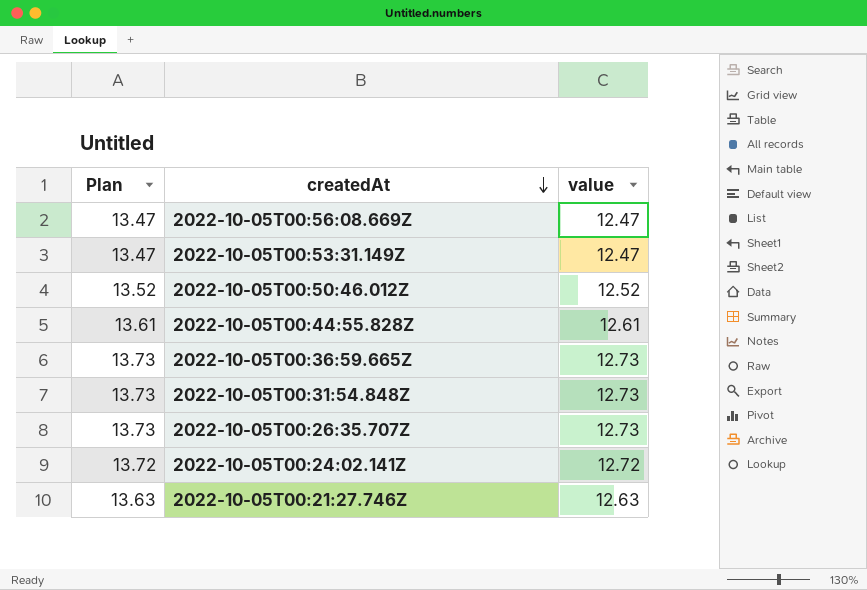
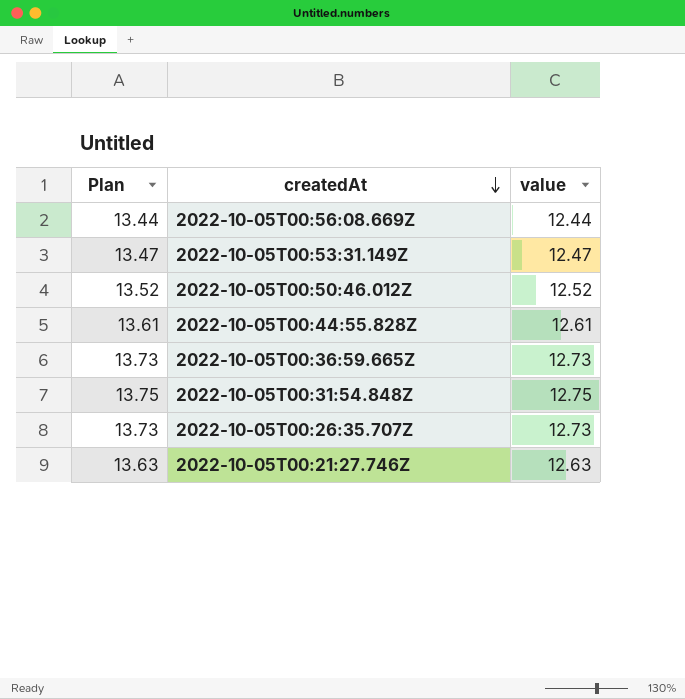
row 2022-10-05T00:24:02.141Z: 13.72 | 12.72 -> none
2022-10-05T00:56:08.669Z | Plan: 13.47 -> 13.44
2022-10-05T00:56:08.669Z | value: 12.47 -> 12.44
2022-10-05T00:31:54.848Z | Plan: 13.73 -> 13.75
2022-10-05T00:31:54.848Z | value: 12.73 -> 12.75

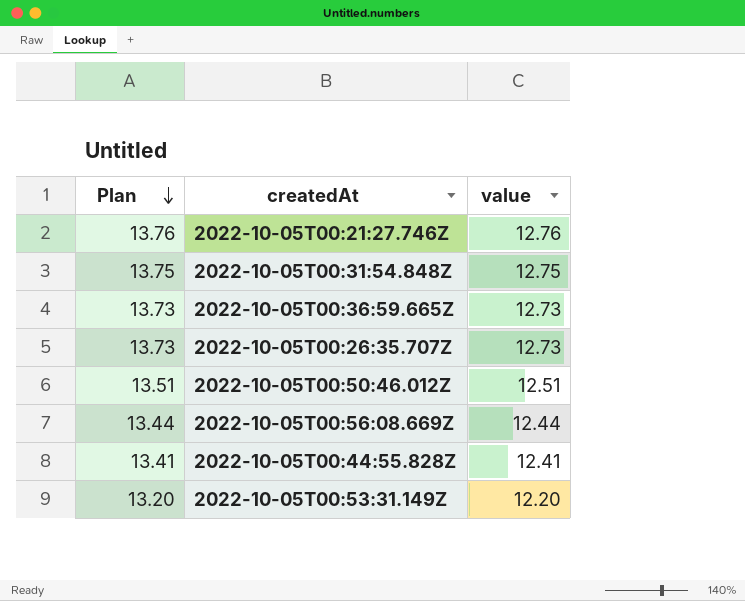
row order: createdAt descending -> Plan descending
2022-10-05T00:21:27.746Z | Plan: 13.63 -> 13.76
2022-10-05T00:21:27.746Z | value: 12.63 -> 12.76
2022-10-05T00:50:46.012Z | Plan: 13.52 -> 13.51
2022-10-05T00:50:46.012Z | value: 12.52 -> 12.51
2022-10-05T00:44:55.828Z | Plan: 13.61 -> 13.41
2022-10-05T00:44:55.828Z | value: 12.61 -> 12.41
2022-10-05T00:53:31.149Z | Plan: 13.47 -> 13.20
2022-10-05T00:53:31.149Z | value: 12.47 -> 12.20

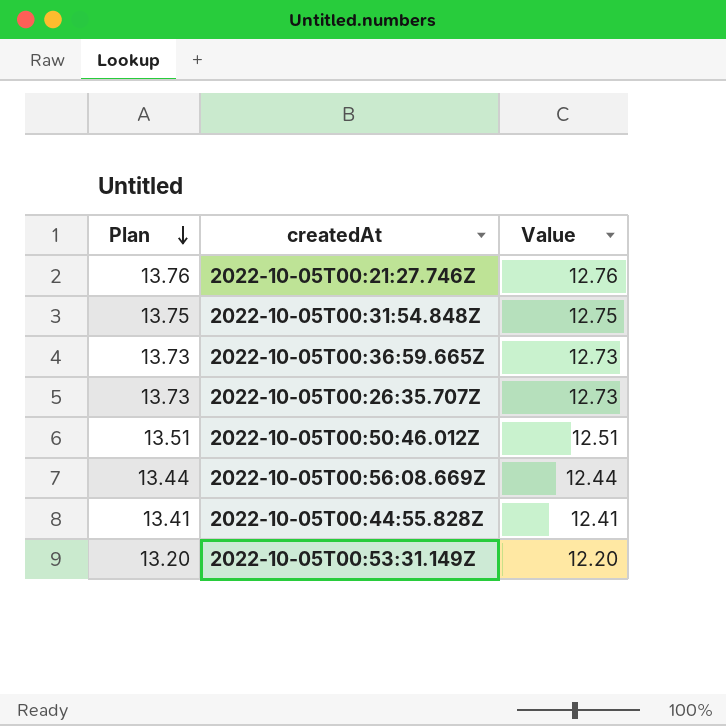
column name: value -> Value

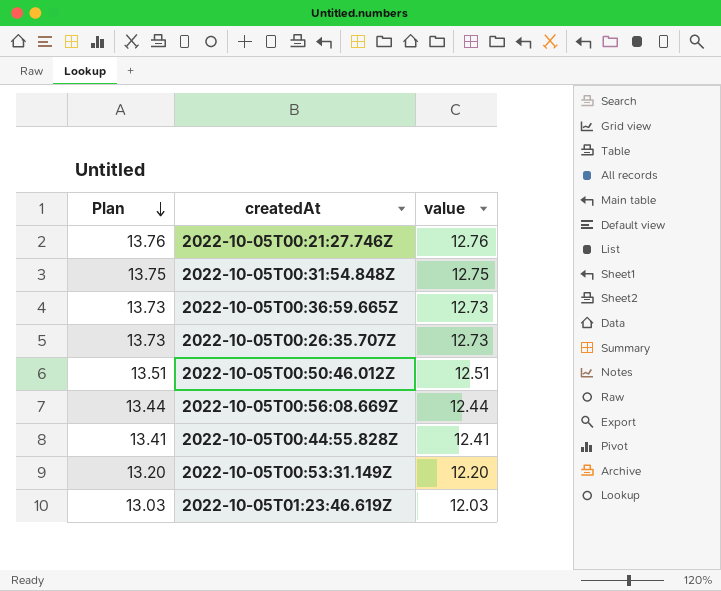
column name: Value -> value
row 2022-10-05T01:23:46.619Z: none -> 13.03 | 12.03

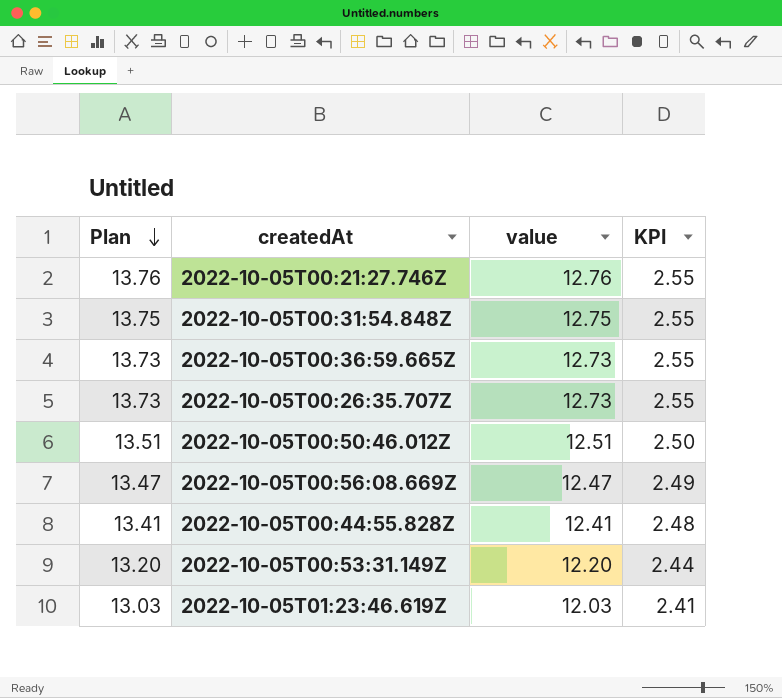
column KPI | formula: none -> [value] * 0.2
2022-10-05T00:56:08.669Z | Plan: 13.44 -> 13.47
2022-10-05T00:56:08.669Z | value: 12.44 -> 12.47

